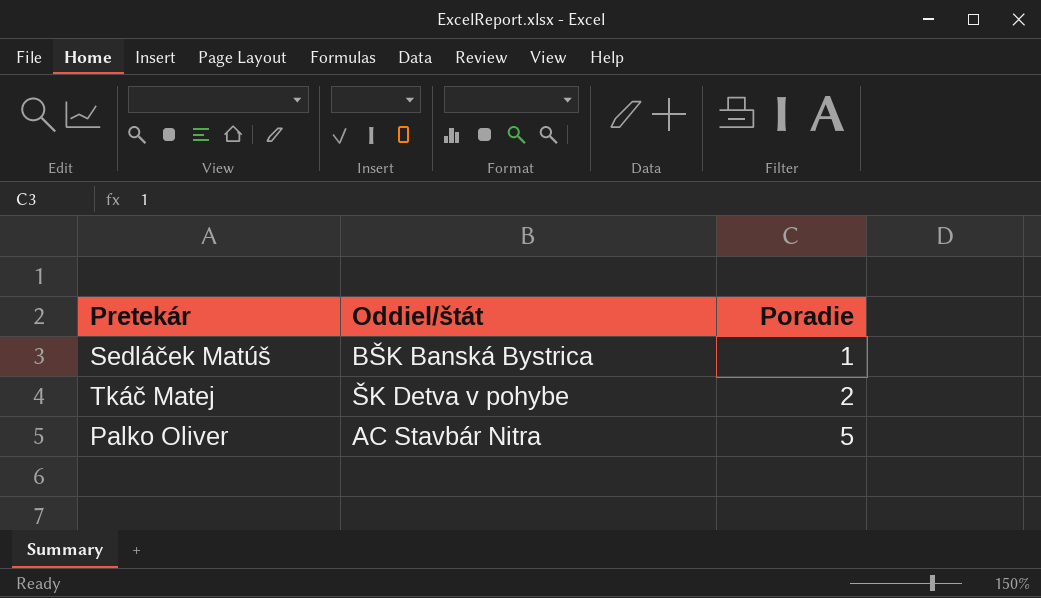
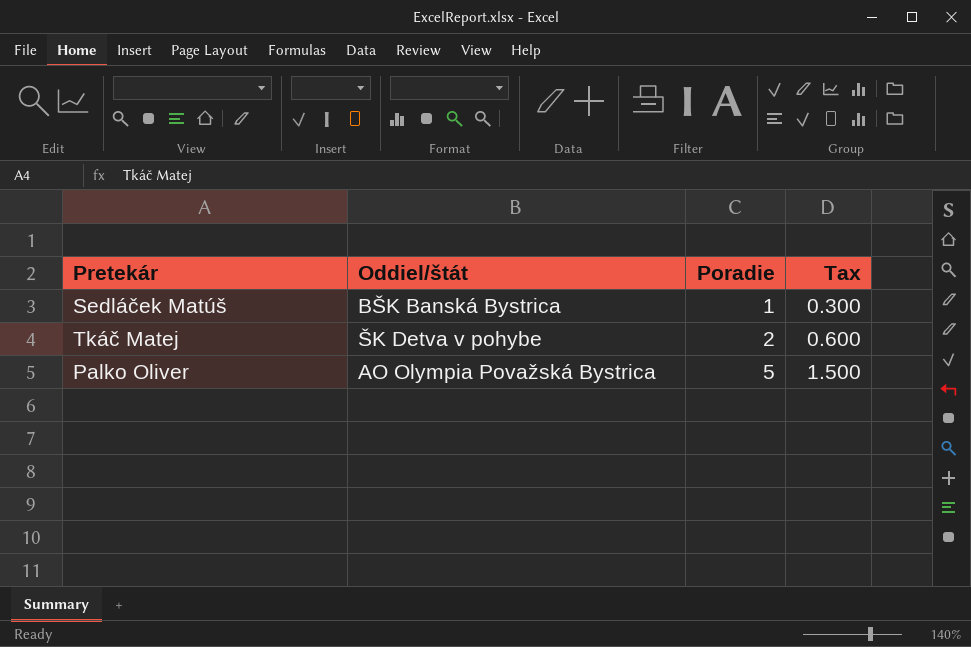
column Tax | formula: none -> [Poradie] * 0.3
Palko Oliver | Oddiel/štát: AC Stavbár Nitra -> AO Olympia Považská Bystrica

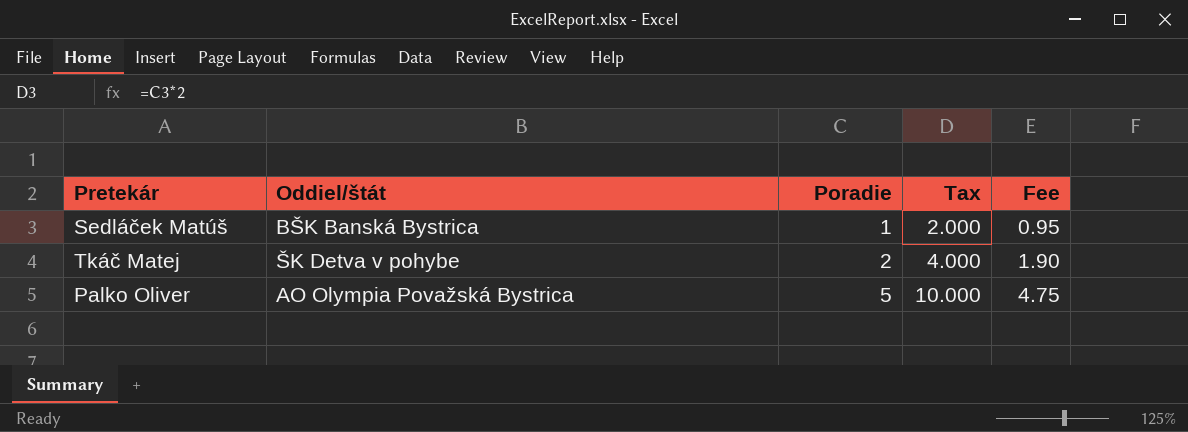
column Tax | formula: [Poradie] * 0.3 -> [Poradie] * 2
column Fee | formula: none -> [Poradie] * 0.95

